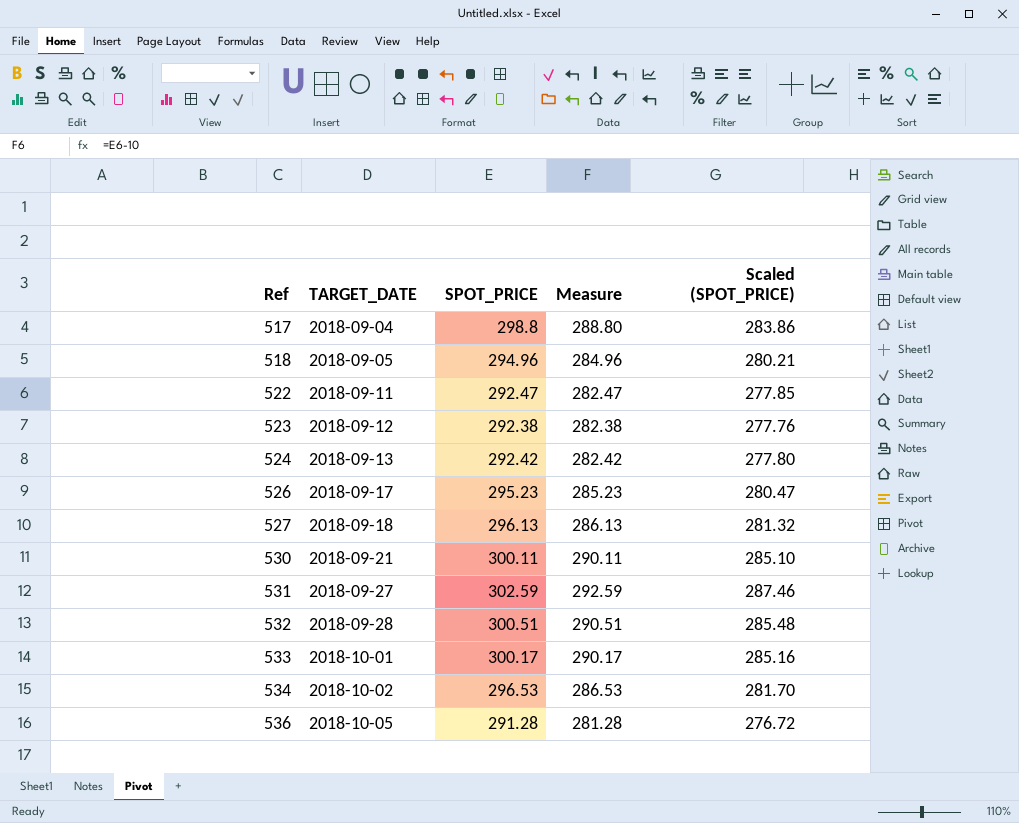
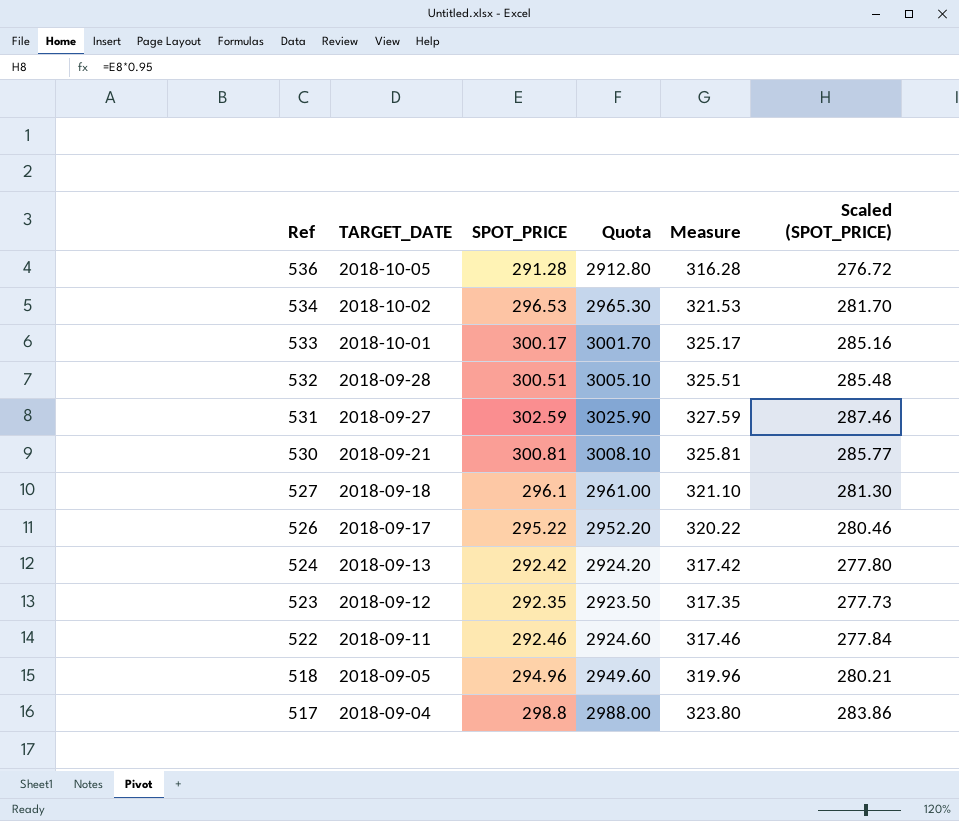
row order: Ref ascending -> Ref descending
column Quota | formula: none -> [SPOT_PRICE] * 10
column Measure | formula: [SPOT_PRICE] - 10 -> [SPOT_PRICE] + 25
530 | SPOT_PRICE: 300.11 -> 300.81
530 | Scaled (SPOT_PRICE): 285.10 -> 285.77
527 | SPOT_PRICE: 296.13 -> 296.1
527 | Scaled (SPOT_PRICE): 281.32 -> 281.30
526 | SPOT_PRICE: 295.23 -> 295.22
526 | Scaled (SPOT_PRICE): 280.47 -> 280.46
523 | SPOT_PRICE: 292.38 -> 292.35
523 | Scaled (SPOT_PRICE): 277.76 -> 277.73
522 | SPOT_PRICE: 292.47 -> 292.46
522 | Scaled (SPOT_PRICE): 277.85 -> 277.84

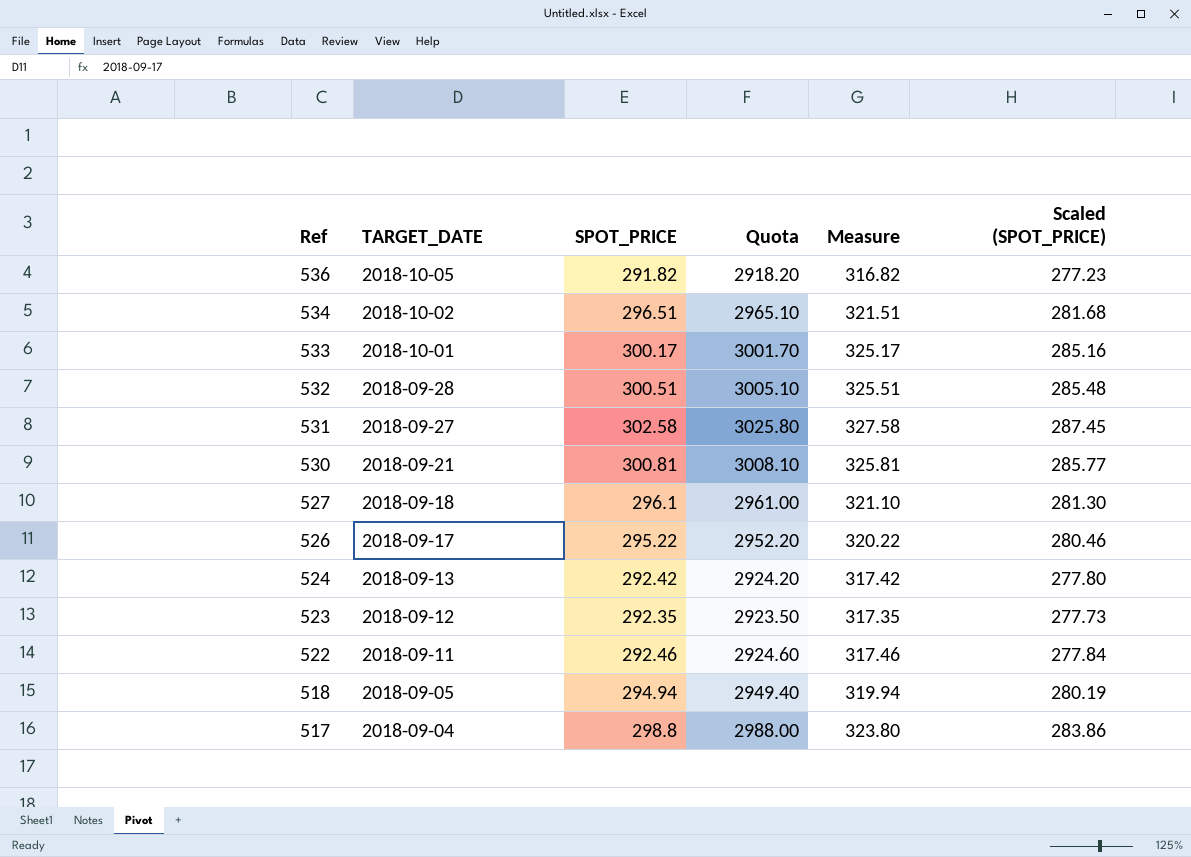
536 | SPOT_PRICE: 291.28 -> 291.82
536 | Quota: 2912.80 -> 2918.20
536 | Measure: 316.28 -> 316.82
536 | Scaled (SPOT_PRICE): 276.72 -> 277.23
534 | SPOT_PRICE: 296.53 -> 296.51
534 | Quota: 2965.30 -> 2965.10
534 | Measure: 321.53 -> 321.51
534 | Scaled (SPOT_PRICE): 281.70 -> 281.68
531 | SPOT_PRICE: 302.59 -> 302.58
531 | Quota: 3025.90 -> 3025.80
531 | Measure: 327.59 -> 327.58
531 | Scaled (SPOT_PRICE): 287.46 -> 287.45
518 | SPOT_PRICE: 294.96 -> 294.94
518 | Quota: 2949.60 -> 2949.40
518 | Measure: 319.96 -> 319.94
518 | Scaled (SPOT_PRICE): 280.21 -> 280.19

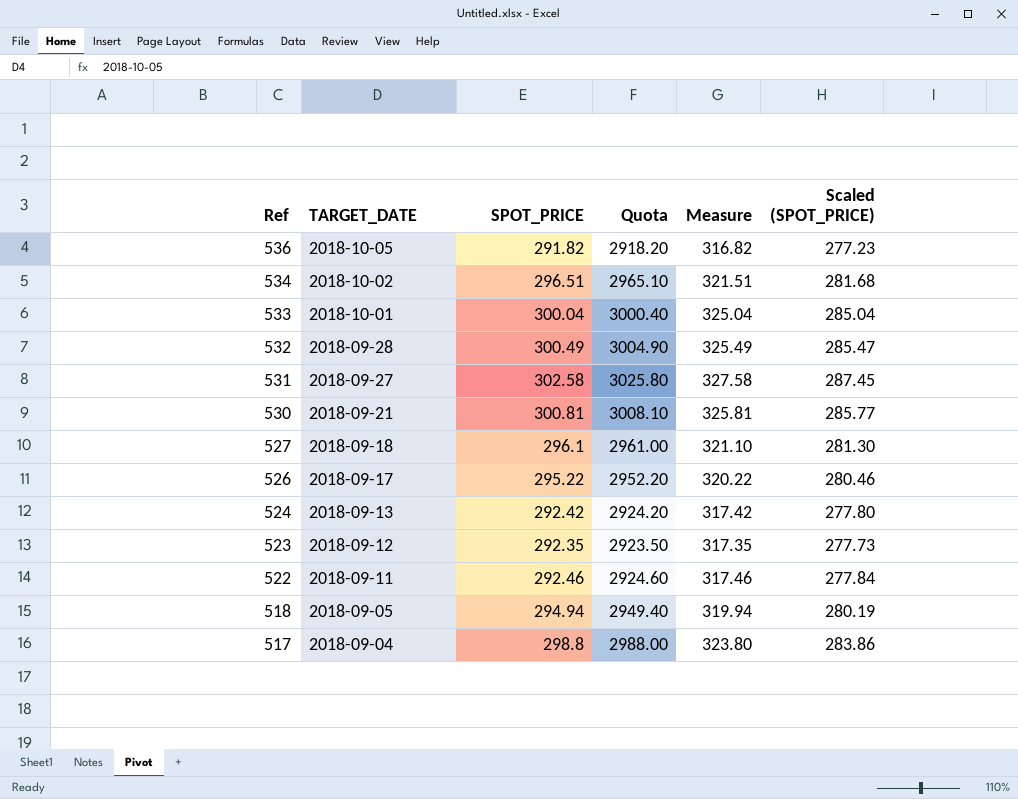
533 | SPOT_PRICE: 300.17 -> 300.04
533 | Quota: 3001.70 -> 3000.40
533 | Measure: 325.17 -> 325.04
533 | Scaled (SPOT_PRICE): 285.16 -> 285.04
532 | SPOT_PRICE: 300.51 -> 300.49
532 | Quota: 3005.10 -> 3004.90
532 | Measure: 325.51 -> 325.49
532 | Scaled (SPOT_PRICE): 285.48 -> 285.47

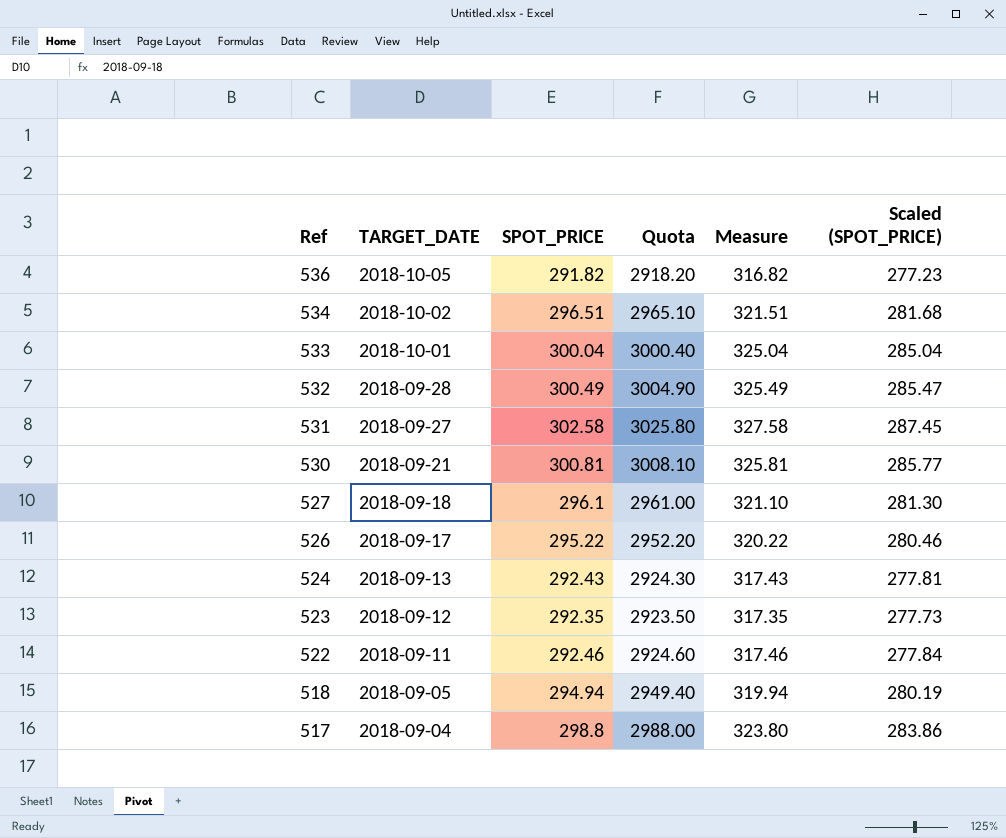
524 | SPOT_PRICE: 292.42 -> 292.43
524 | Quota: 2924.20 -> 2924.30
524 | Measure: 317.42 -> 317.43
524 | Scaled (SPOT_PRICE): 277.80 -> 277.81

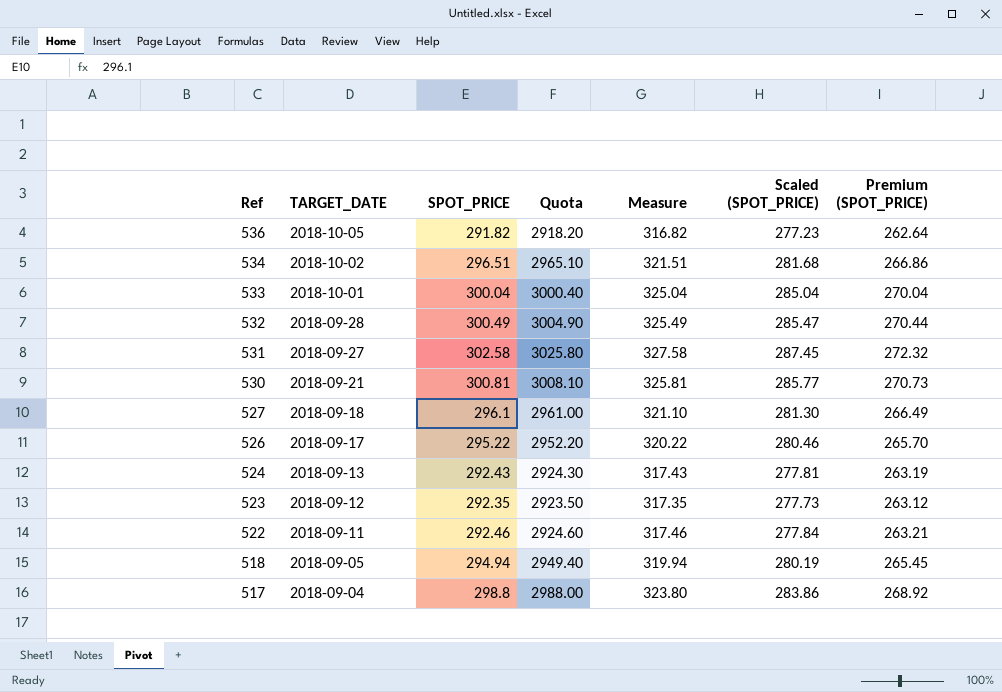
column Premium (SPOT_PRICE) | formula: none -> [SPOT_PRICE] * 0.9

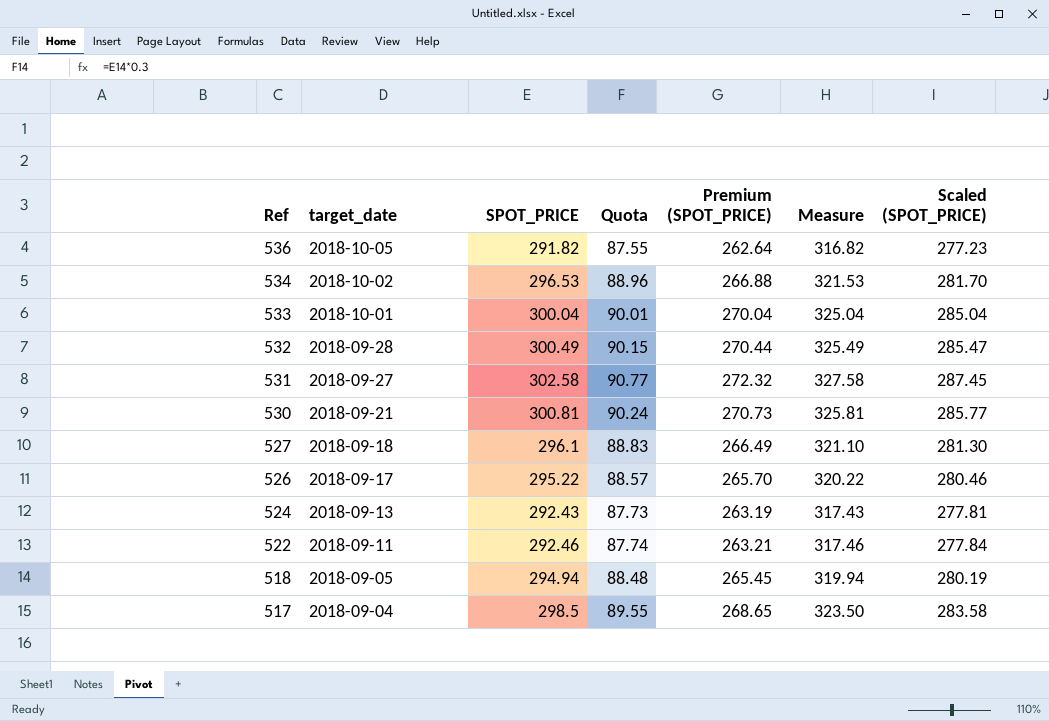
column name: TARGET_DATE -> target_date
column Quota | formula: [SPOT_PRICE] * 10 -> [SPOT_PRICE] * 0.3
column Premium (SPOT_PRICE) | position: 7 -> 5
row 523: 2018-09-12 | 292.35 | 2923.50 | 317.35 | 277.73 | 263.12 -> none
534 | SPOT_PRICE: 296.51 -> 296.53
534 | Premium (SPOT_PRICE): 266.86 -> 266.88
534 | Measure: 321.51 -> 321.53
534 | Scaled (SPOT_PRICE): 281.68 -> 281.70
517 | SPOT_PRICE: 298.8 -> 298.5
517 | Premium (SPOT_PRICE): 268.92 -> 268.65
517 | Measure: 323.80 -> 323.50
517 | Scaled (SPOT_PRICE): 283.86 -> 283.58

